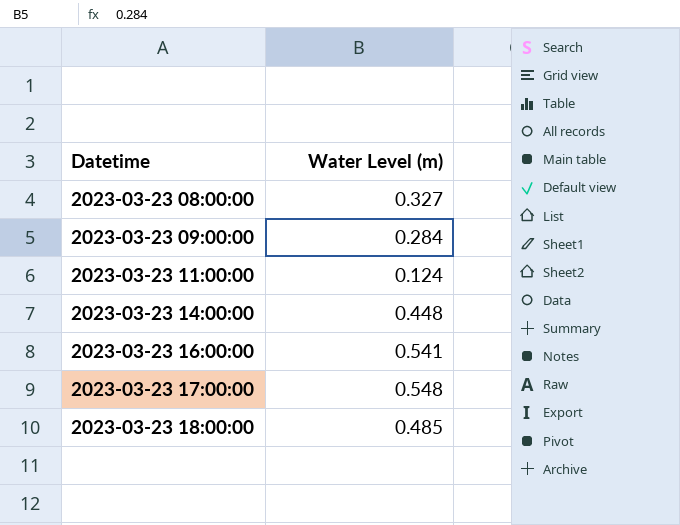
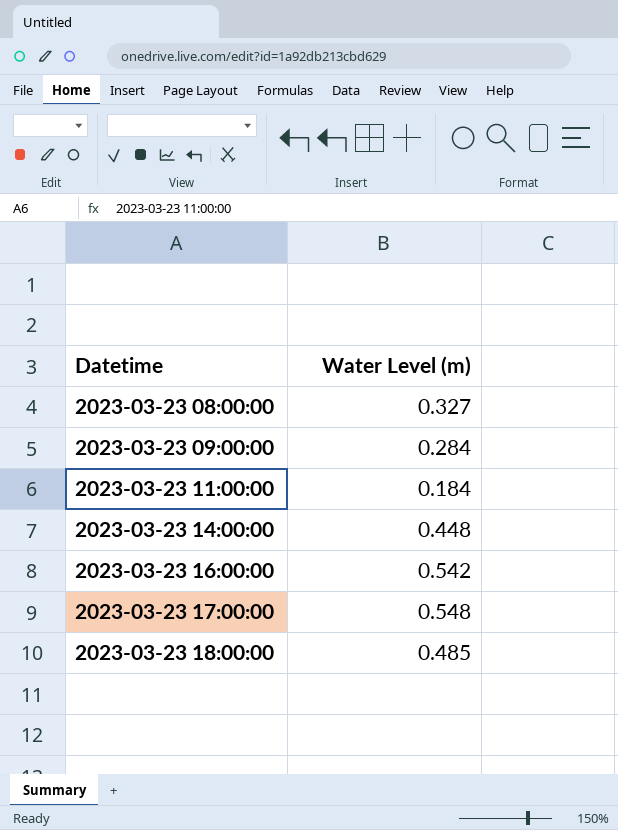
2023-03-23 11:00:00 | Water Level (m): 0.124 -> 0.184
2023-03-23 16:00:00 | Water Level (m): 0.541 -> 0.542

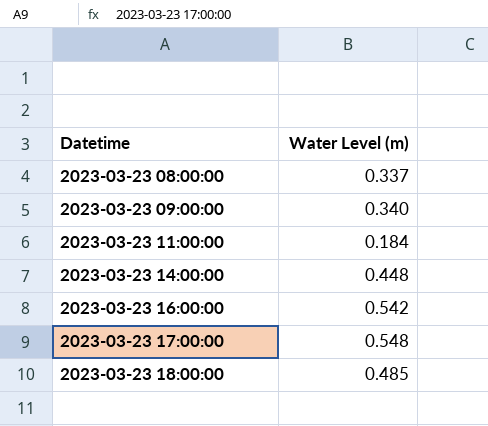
2023-03-23 08:00:00 | Water Level (m): 0.327 -> 0.337
2023-03-23 09:00:00 | Water Level (m): 0.284 -> 0.340

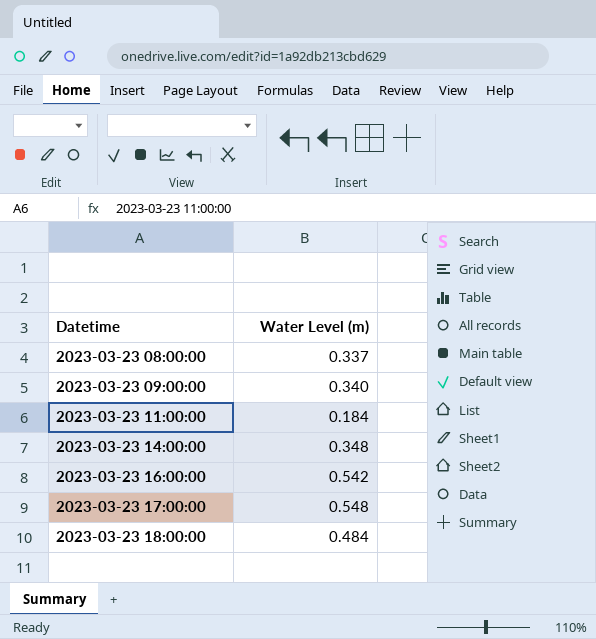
2023-03-23 14:00:00 | Water Level (m): 0.448 -> 0.348
2023-03-23 18:00:00 | Water Level (m): 0.485 -> 0.484

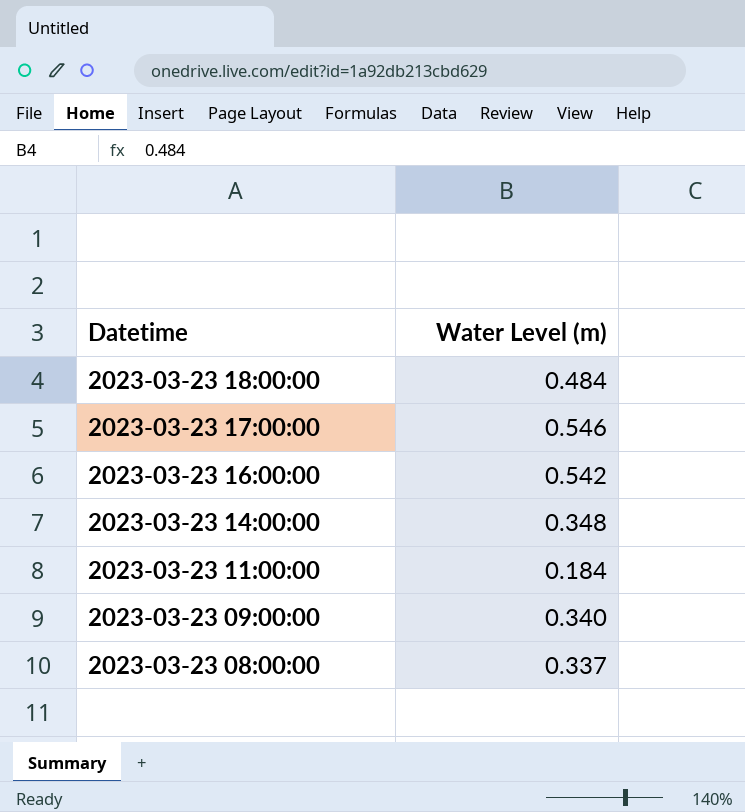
row order: Datetime ascending -> Datetime descending
2023-03-23 17:00:00 | Water Level (m): 0.548 -> 0.546

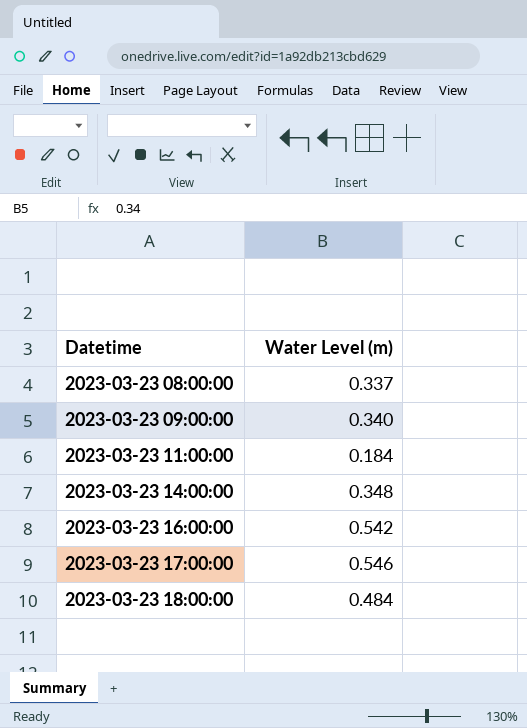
row order: Datetime descending -> Datetime ascending

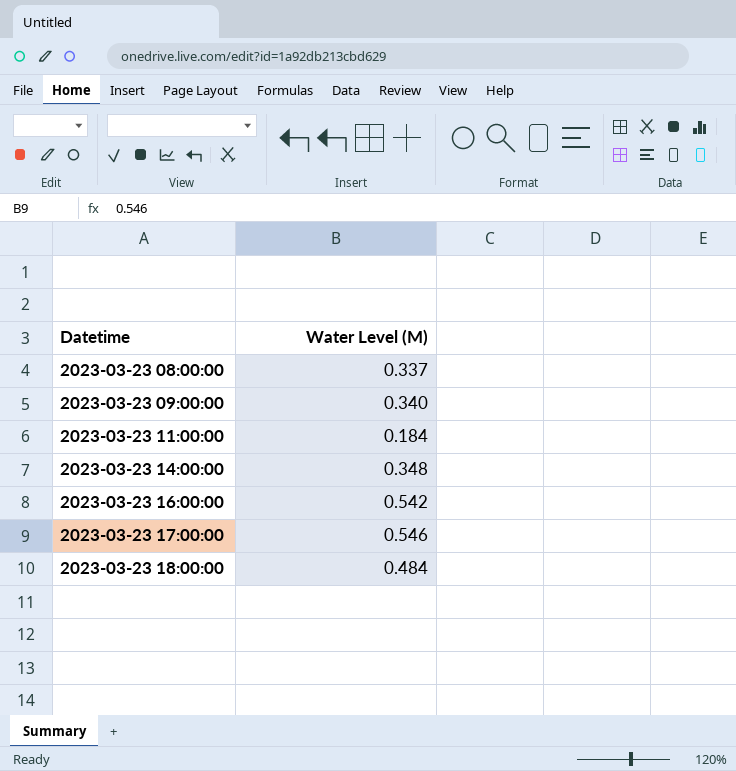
column name: Water Level (m) -> Water Level (M)

